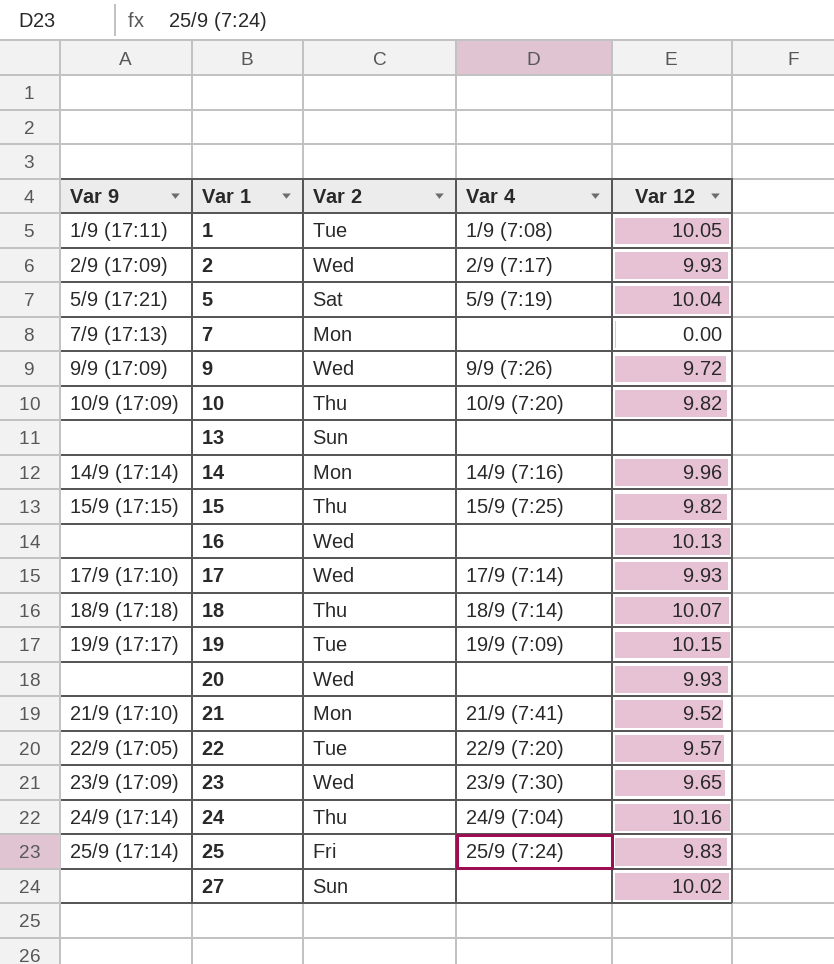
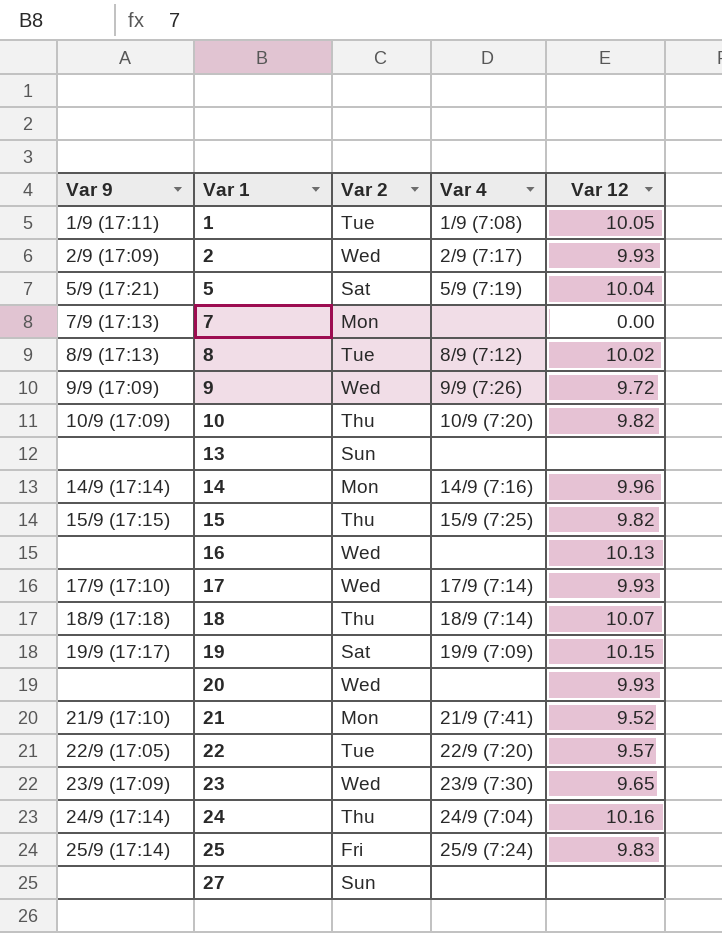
row 8: none -> 8/9 (17:13) | Tue | 8/9 (7:12) | 10.02
19 | Var 2: Tue -> Sat
27 | Var 12: 10.02 -> none

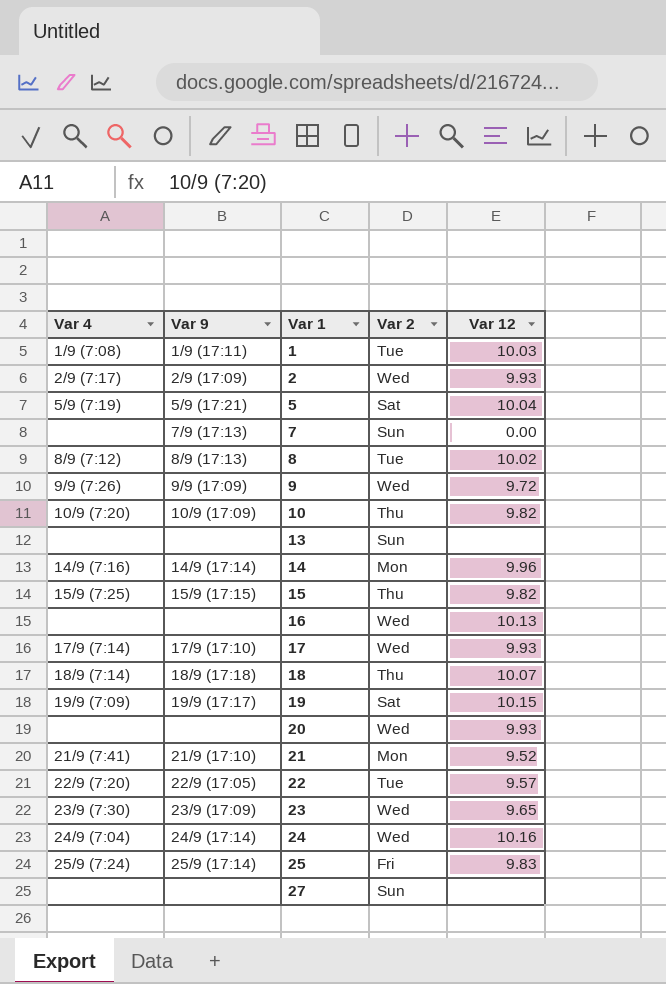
column Var 4 | position: 4 -> 1
1 | Var 12: 10.05 -> 10.03
7 | Var 2: Mon -> Sun
24 | Var 2: Thu -> Wed

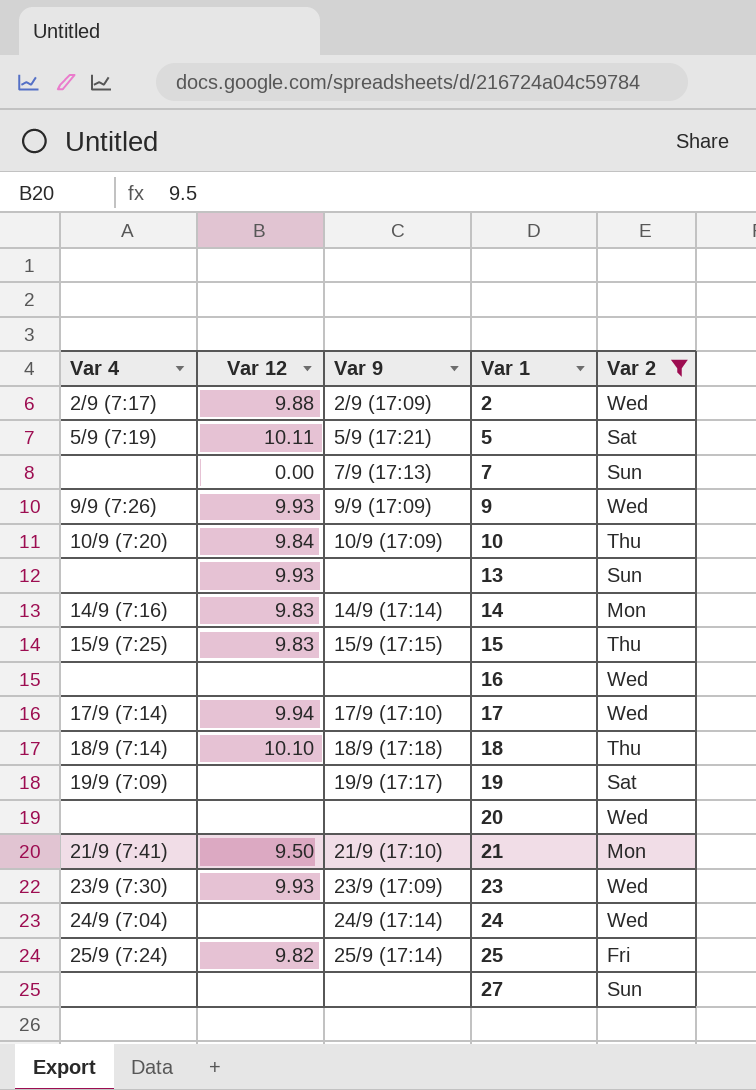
filter: none -> Var 2 != Tue
column Var 12 | position: 5 -> 2
2 | Var 12: 9.93 -> 9.88
5 | Var 12: 10.04 -> 10.11
9 | Var 12: 9.72 -> 9.93
10 | Var 12: 9.82 -> 9.84
13 | Var 12: none -> 9.93
14 | Var 12: 9.96 -> 9.83
15 | Var 12: 9.82 -> 9.83
16 | Var 12: 10.13 -> none
17 | Var 12: 9.93 -> 9.94
18 | Var 12: 10.07 -> 10.10
19 | Var 12: 10.15 -> none
20 | Var 12: 9.93 -> none
21 | Var 12: 9.52 -> 9.50
23 | Var 12: 9.65 -> 9.93
24 | Var 12: 10.16 -> none
25 | Var 12: 9.83 -> 9.82

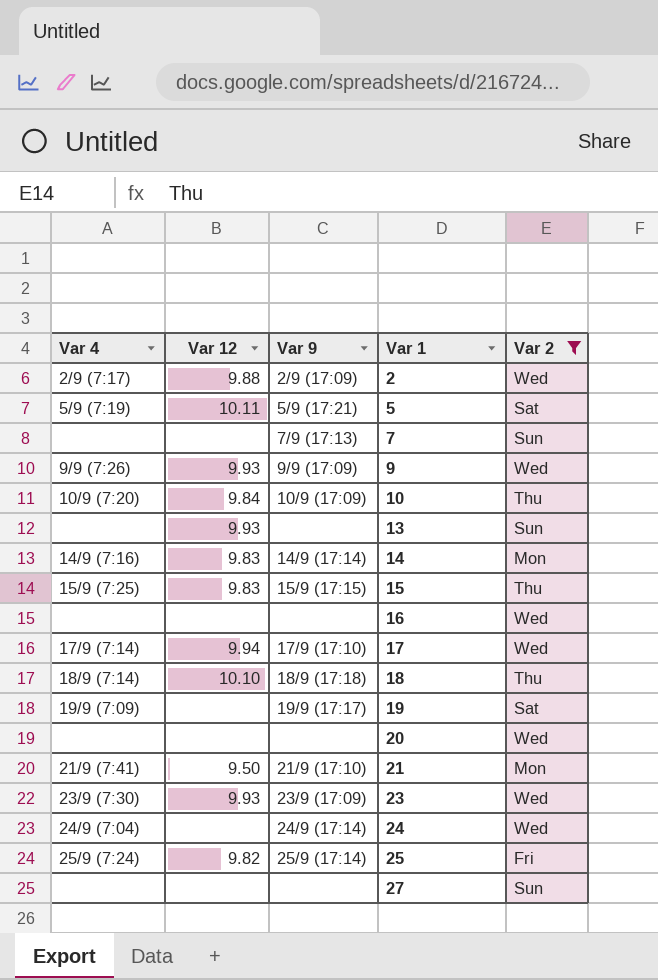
7 | Var 12: 0.00 -> none

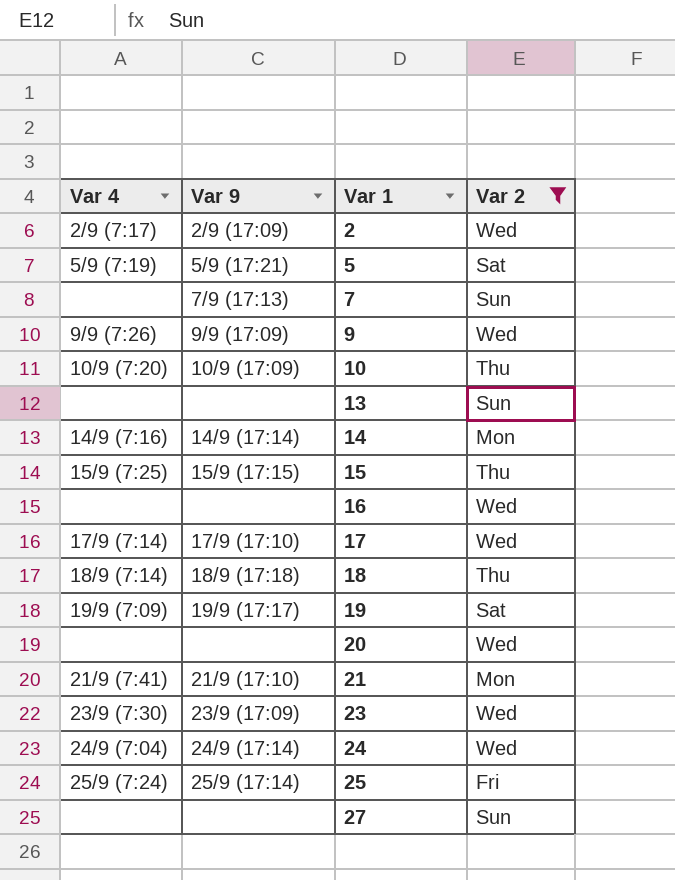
column Var 12 | position: 2 -> none

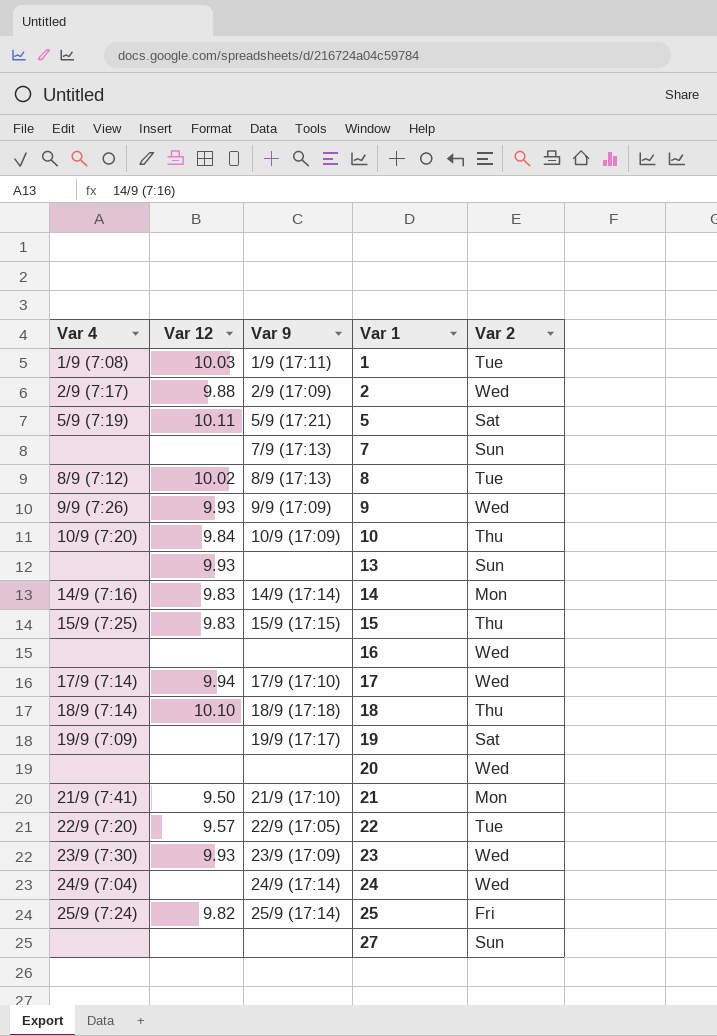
filter: Var 2 != Tue -> none
column Var 12 | position: none -> 2

